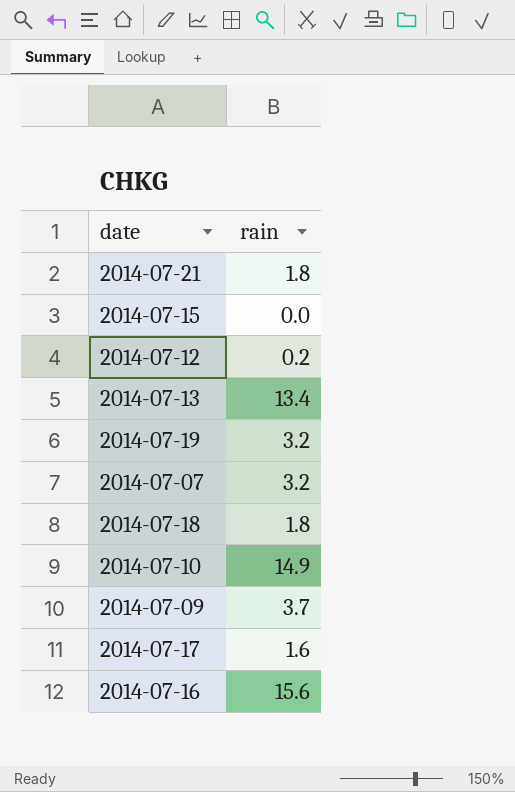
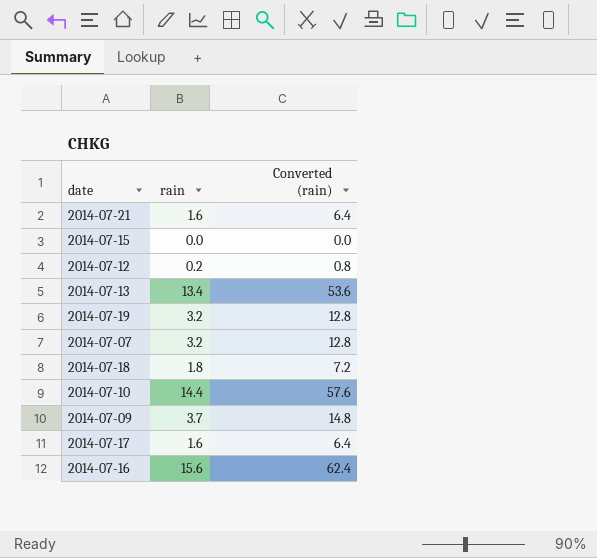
column Converted (rain) | formula: none -> [rain] * 4
2014-07-21 | rain: 1.8 -> 1.6
2014-07-10 | rain: 14.9 -> 14.4

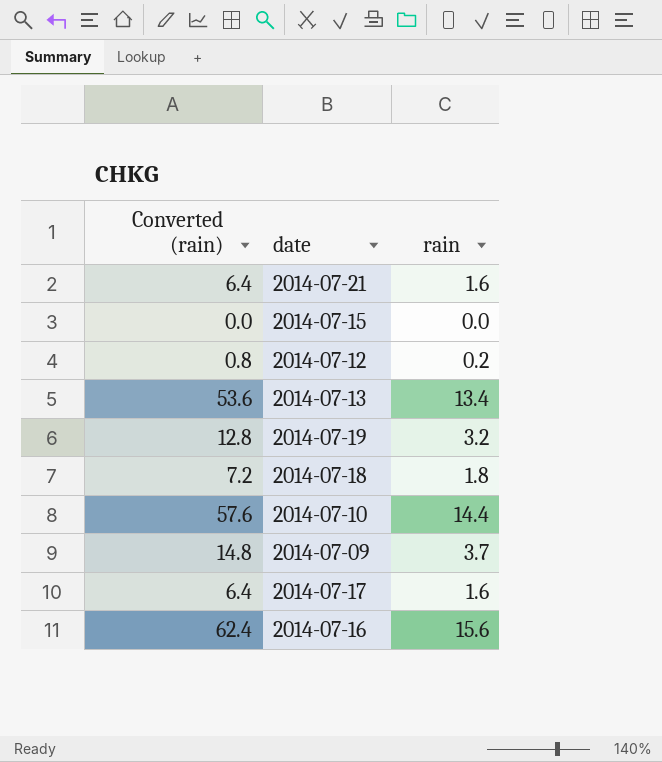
column Converted (rain) | position: 3 -> 1
row 2014-07-07: 3.2 | 12.8 -> none

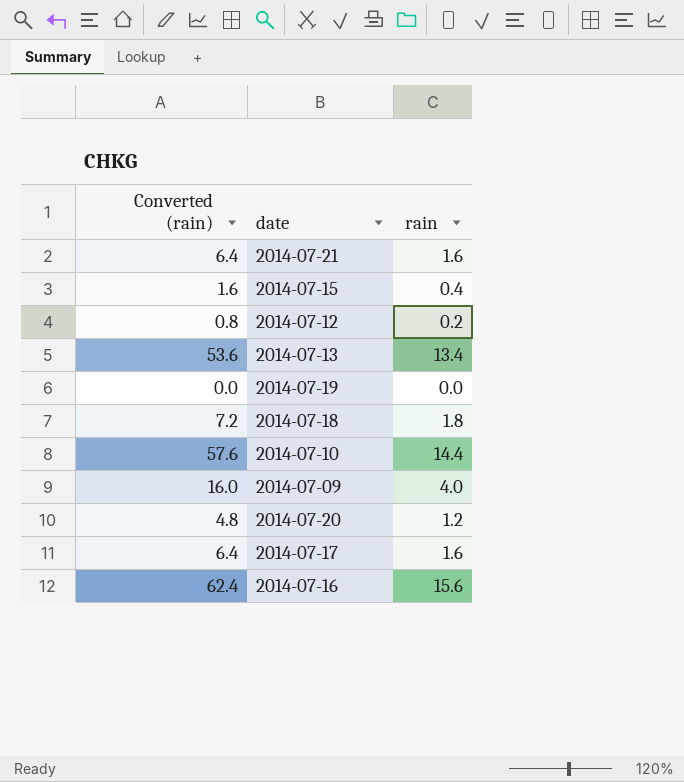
2014-07-15 | Converted (rain): 0.0 -> 1.6
2014-07-15 | rain: 0.0 -> 0.4
2014-07-19 | Converted (rain): 12.8 -> 0.0
2014-07-19 | rain: 3.2 -> 0.0
2014-07-09 | Converted (rain): 14.8 -> 16.0
2014-07-09 | rain: 3.7 -> 4.0
row 2014-07-20: none -> 4.8 | 1.2

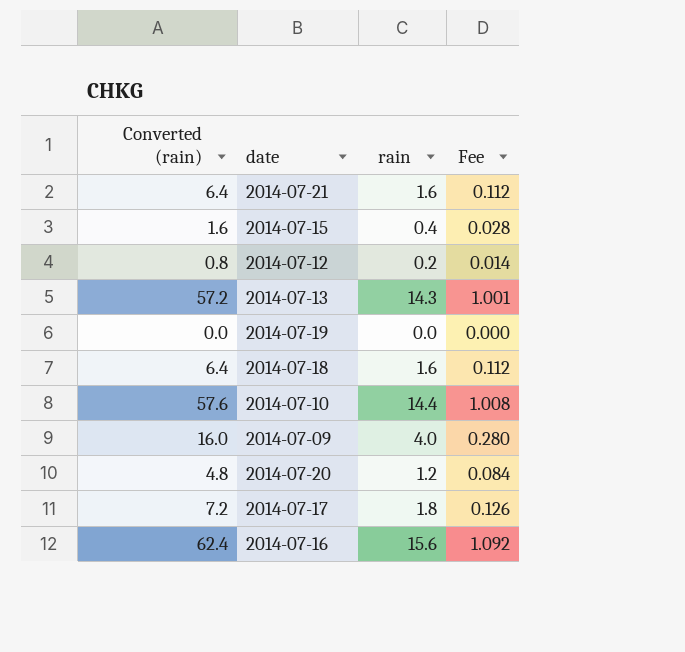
column Fee | formula: none -> [rain] * 0.07
2014-07-13 | Converted (rain): 53.6 -> 57.2
2014-07-13 | rain: 13.4 -> 14.3
2014-07-18 | Converted (rain): 7.2 -> 6.4
2014-07-18 | rain: 1.8 -> 1.6
2014-07-17 | Converted (rain): 6.4 -> 7.2
2014-07-17 | rain: 1.6 -> 1.8

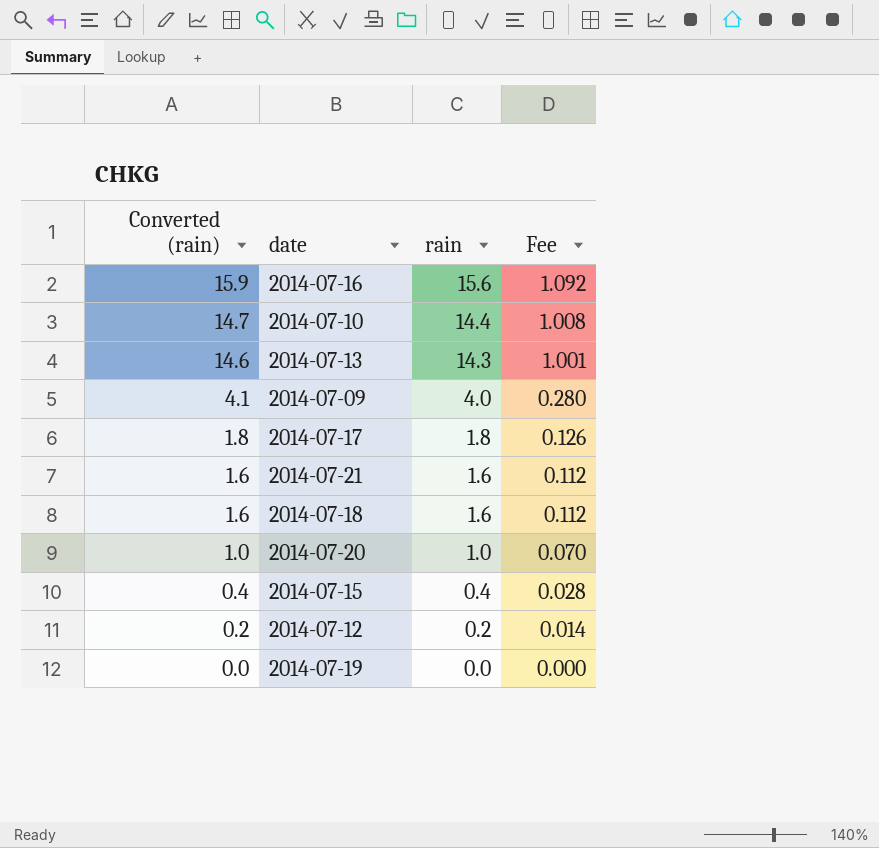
row order: none -> Converted (rain) descending
column Converted (rain) | formula: [rain] * 4 -> [rain] * 1.02
2014-07-20 | rain: 1.2 -> 1.0
2014-07-20 | Fee: 0.084 -> 0.070

